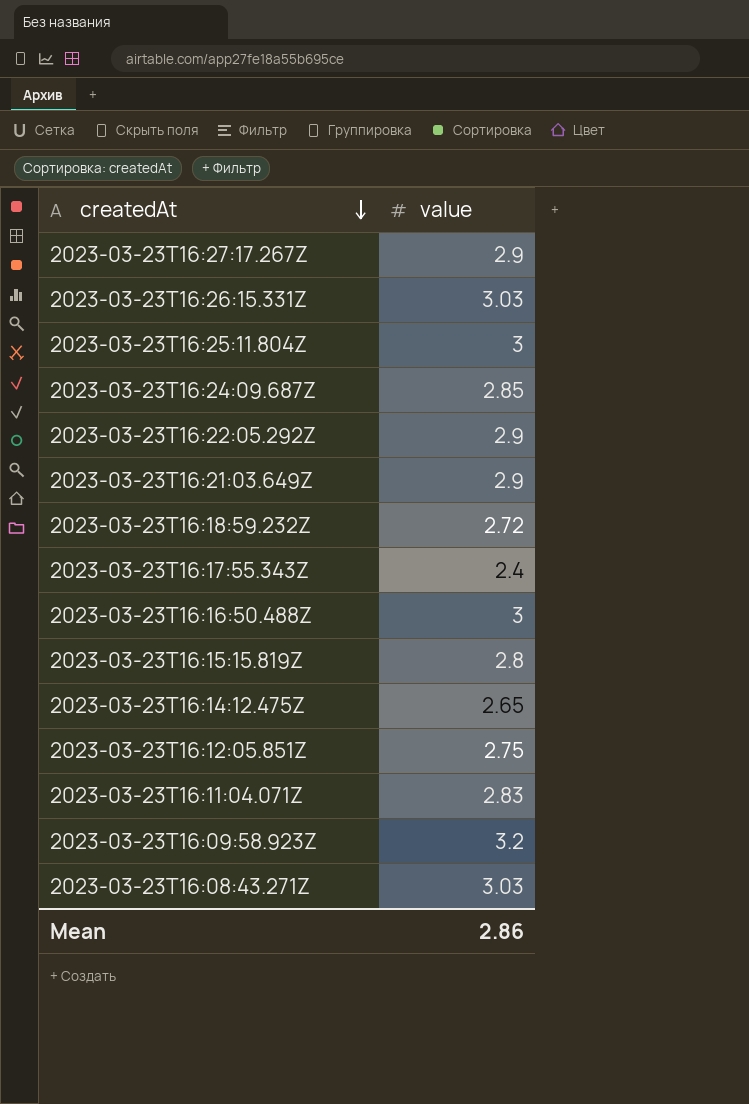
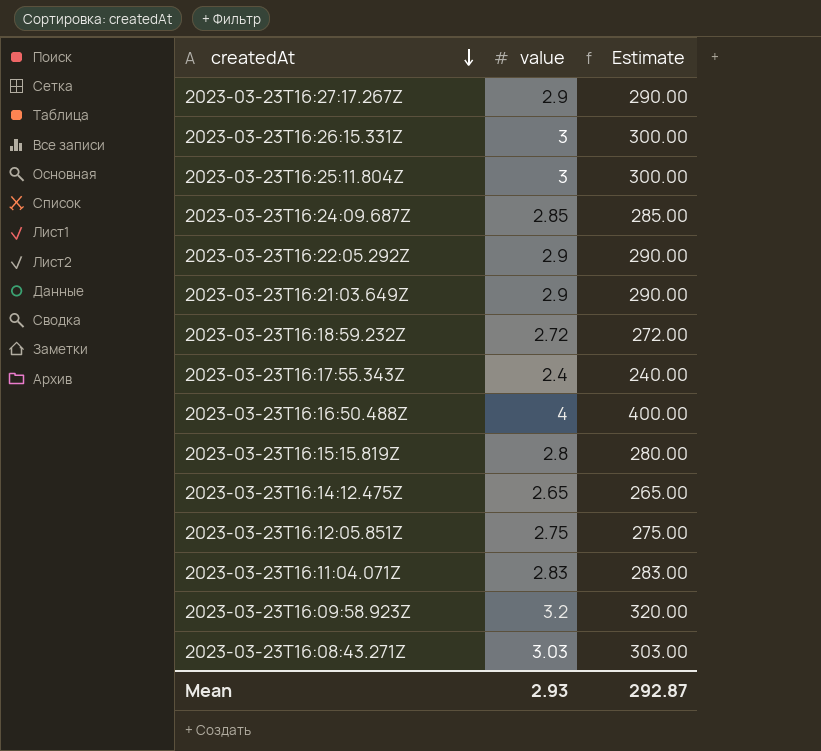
column Estimate | formula: none -> [value] * 100
2023-03-23T16:26:15.331Z | value: 3.03 -> 3
2023-03-23T16:16:50.488Z | value: 3 -> 4
Mean | value: 2.86 -> 2.93

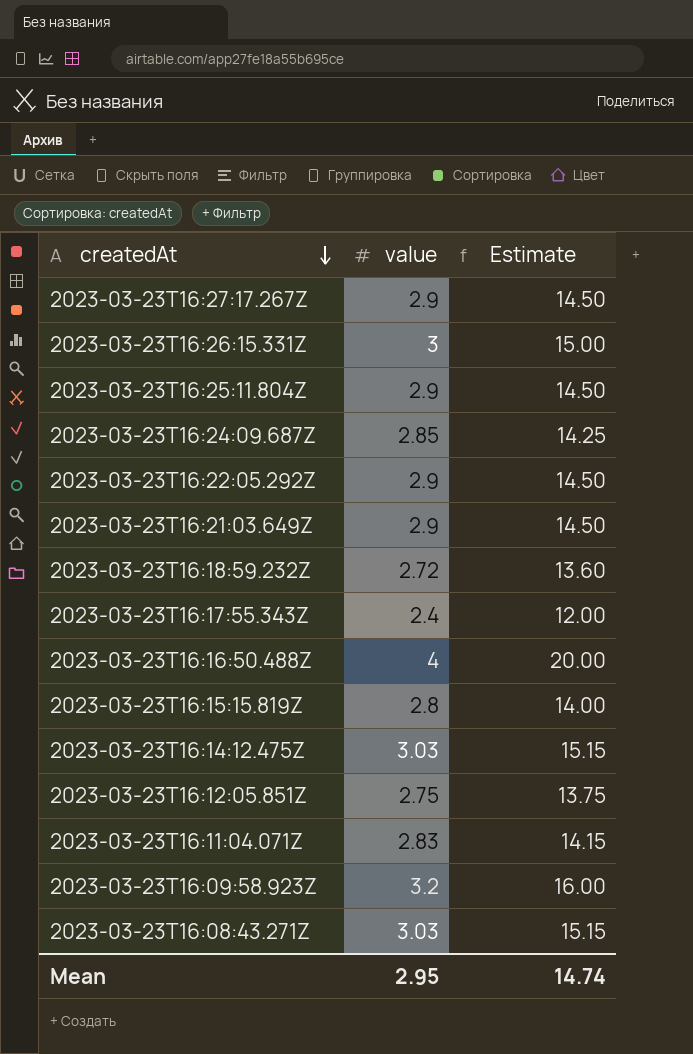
column Estimate | formula: [value] * 100 -> [value] * 5
2023-03-23T16:25:11.804Z | value: 3 -> 2.9
2023-03-23T16:14:12.475Z | value: 2.65 -> 3.03
Mean | value: 2.93 -> 2.95
Mean | Estimate: 292.87 -> 14.74

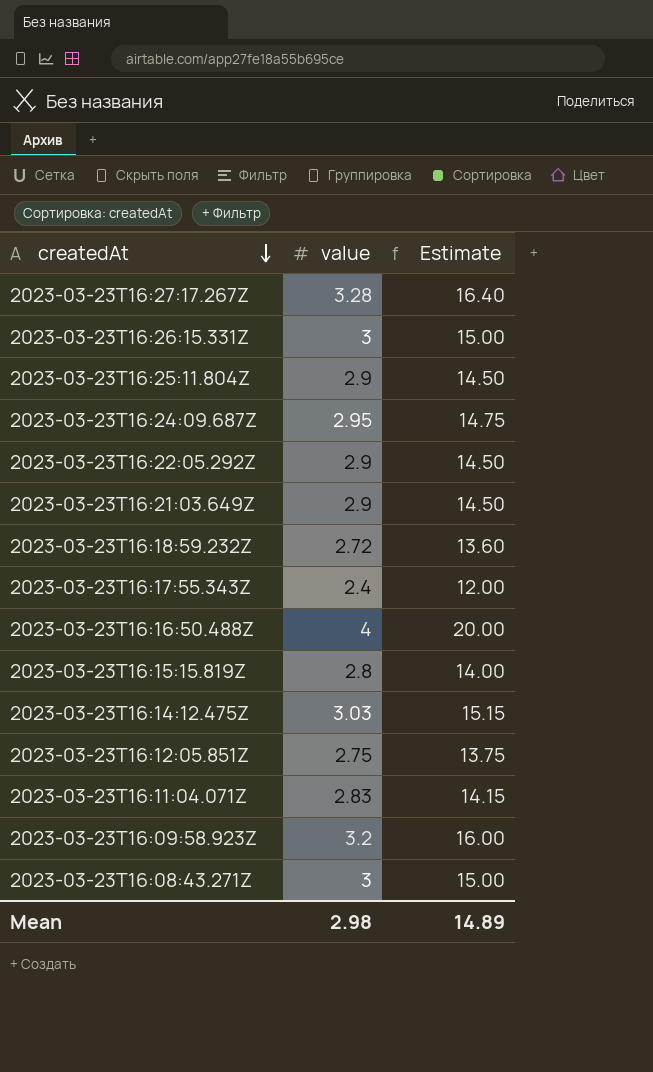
2023-03-23T16:27:17.267Z | value: 2.9 -> 3.28
2023-03-23T16:27:17.267Z | Estimate: 14.50 -> 16.40
2023-03-23T16:24:09.687Z | value: 2.85 -> 2.95
2023-03-23T16:24:09.687Z | Estimate: 14.25 -> 14.75
2023-03-23T16:08:43.271Z | value: 3.03 -> 3
2023-03-23T16:08:43.271Z | Estimate: 15.15 -> 15.00
Mean | value: 2.95 -> 2.98
Mean | Estimate: 14.74 -> 14.89

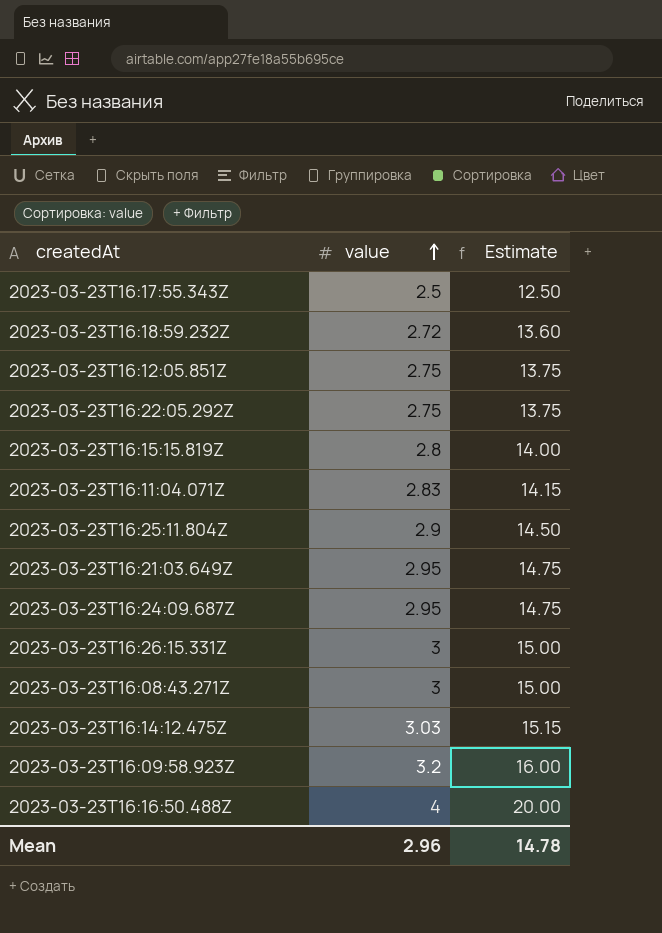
row order: createdAt descending -> value ascending
row 2023-03-23T16:27:17.267Z: 3.28 | 16.40 -> none
2023-03-23T16:17:55.343Z | value: 2.4 -> 2.5
2023-03-23T16:17:55.343Z | Estimate: 12.00 -> 12.50
2023-03-23T16:22:05.292Z | value: 2.9 -> 2.75
2023-03-23T16:22:05.292Z | Estimate: 14.50 -> 13.75
2023-03-23T16:21:03.649Z | value: 2.9 -> 2.95
2023-03-23T16:21:03.649Z | Estimate: 14.50 -> 14.75
Mean | value: 2.98 -> 2.96
Mean | Estimate: 14.89 -> 14.78

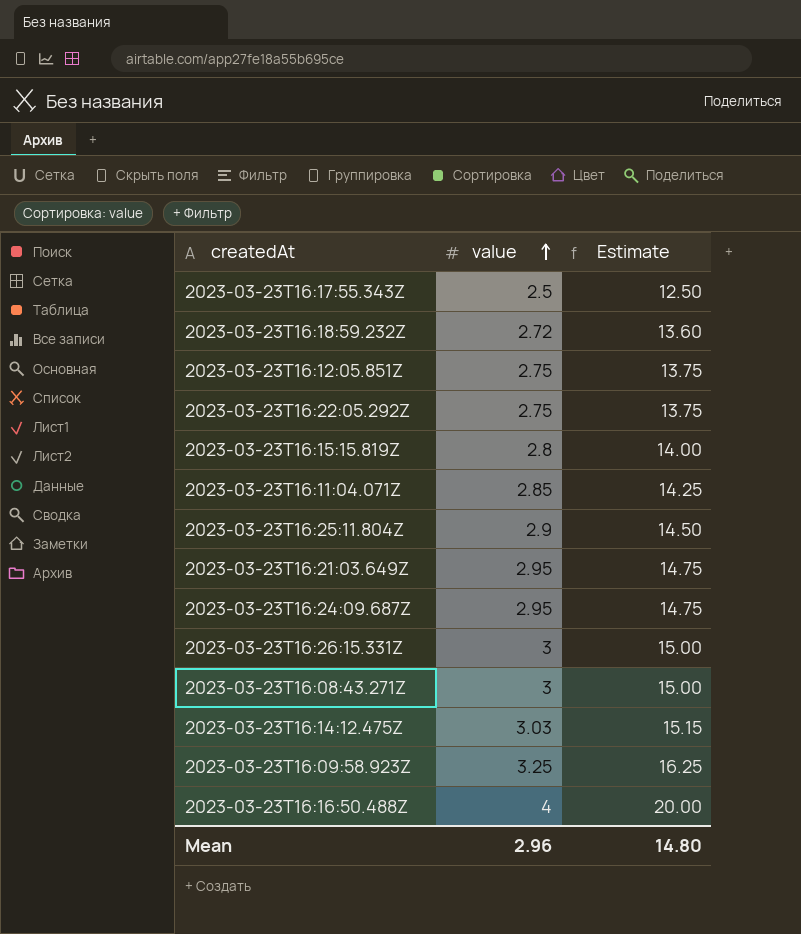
2023-03-23T16:11:04.071Z | value: 2.83 -> 2.85
2023-03-23T16:11:04.071Z | Estimate: 14.15 -> 14.25
2023-03-23T16:09:58.923Z | value: 3.2 -> 3.25
2023-03-23T16:09:58.923Z | Estimate: 16.00 -> 16.25
Mean | Estimate: 14.78 -> 14.80

